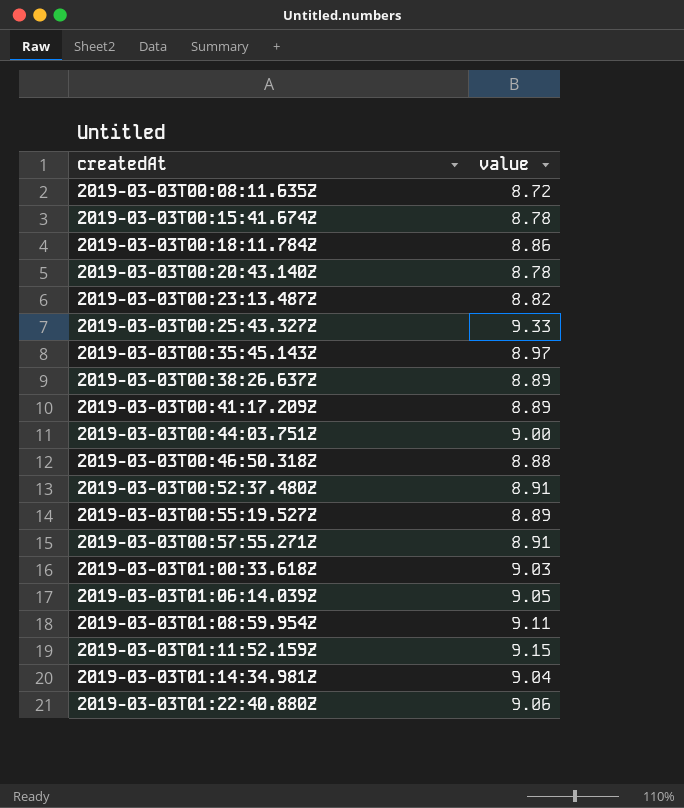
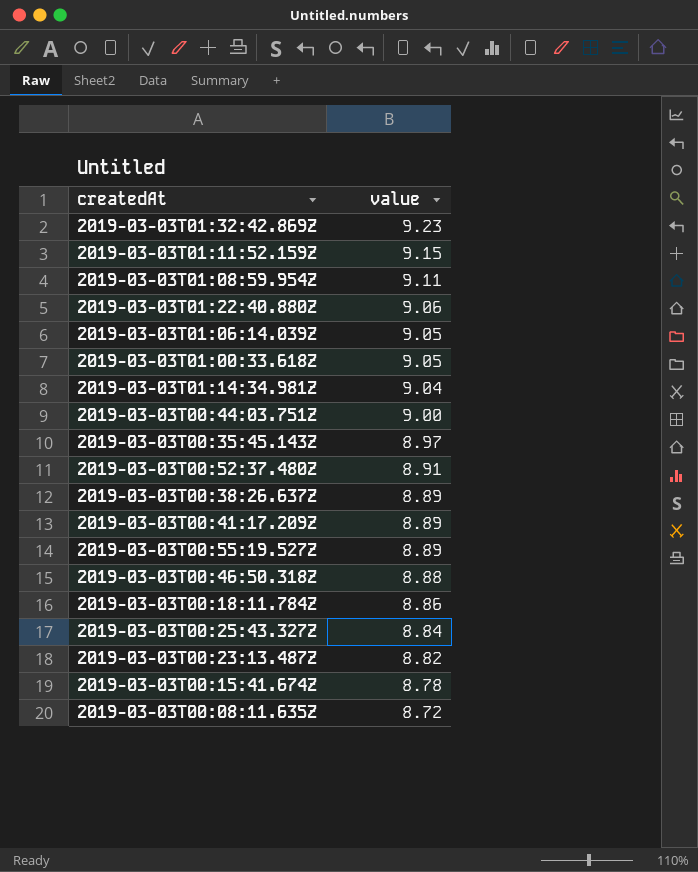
row order: createdAt ascending -> value descending
row 2019-03-03T00:20:43.140Z: 8.78 -> none
row 2019-03-03T00:57:55.271Z: 8.91 -> none
row 2019-03-03T01:32:42.869Z: none -> 9.23
2019-03-03T01:00:33.618Z | value: 9.03 -> 9.05
2019-03-03T00:25:43.327Z | value: 9.33 -> 8.84

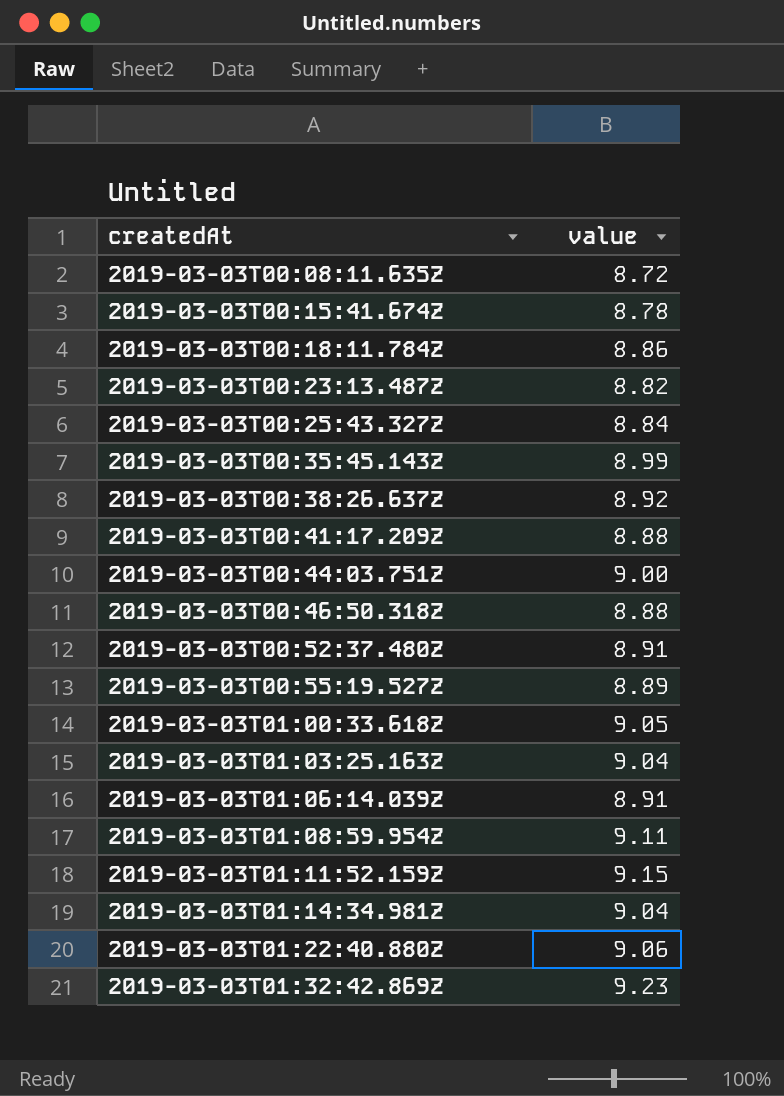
row order: value descending -> createdAt ascending
2019-03-03T00:35:45.143Z | value: 8.97 -> 8.99
2019-03-03T00:38:26.637Z | value: 8.89 -> 8.92
2019-03-03T00:41:17.209Z | value: 8.89 -> 8.88
row 2019-03-03T01:03:25.163Z: none -> 9.04
2019-03-03T01:06:14.039Z | value: 9.05 -> 8.91

